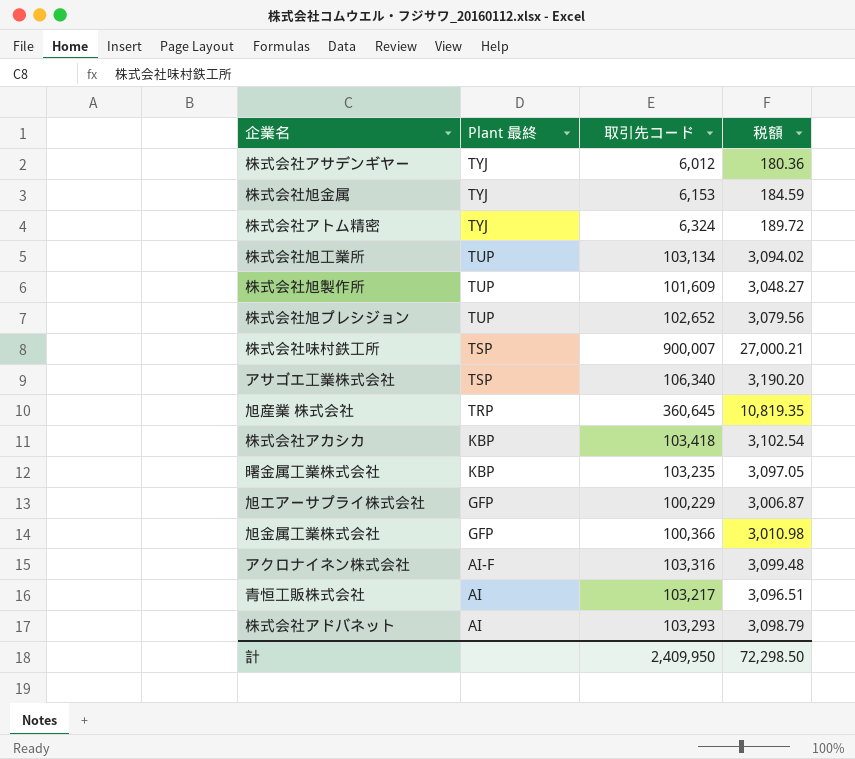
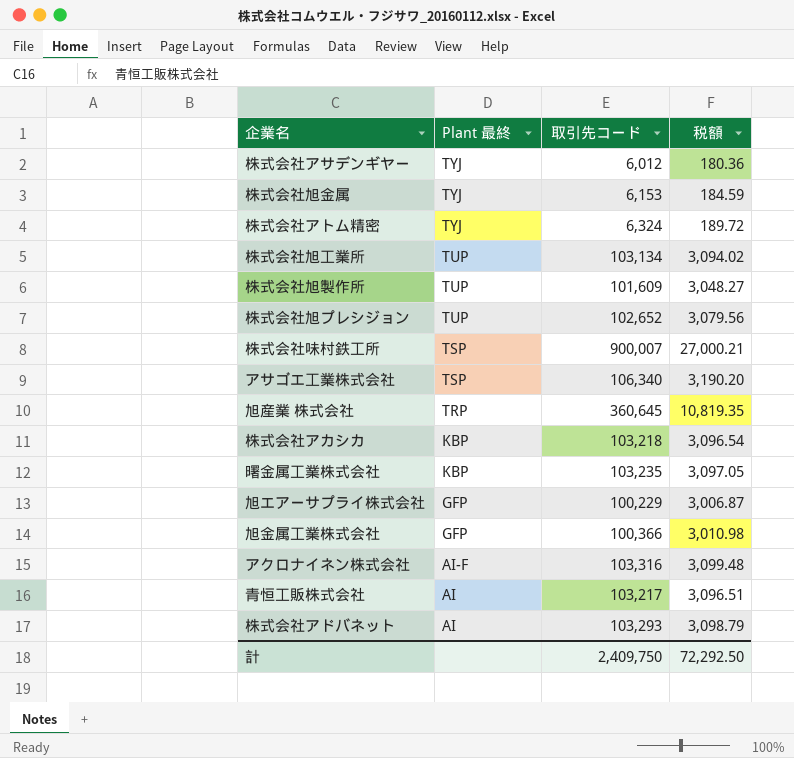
株式会社アカシカ | 取引先コード: 103,418 -> 103,218
株式会社アカシカ | 税額: 3,102.54 -> 3,096.54
計 | 取引先コード: 2,409,950 -> 2,409,750
計 | 税額: 72,298.50 -> 72,292.50

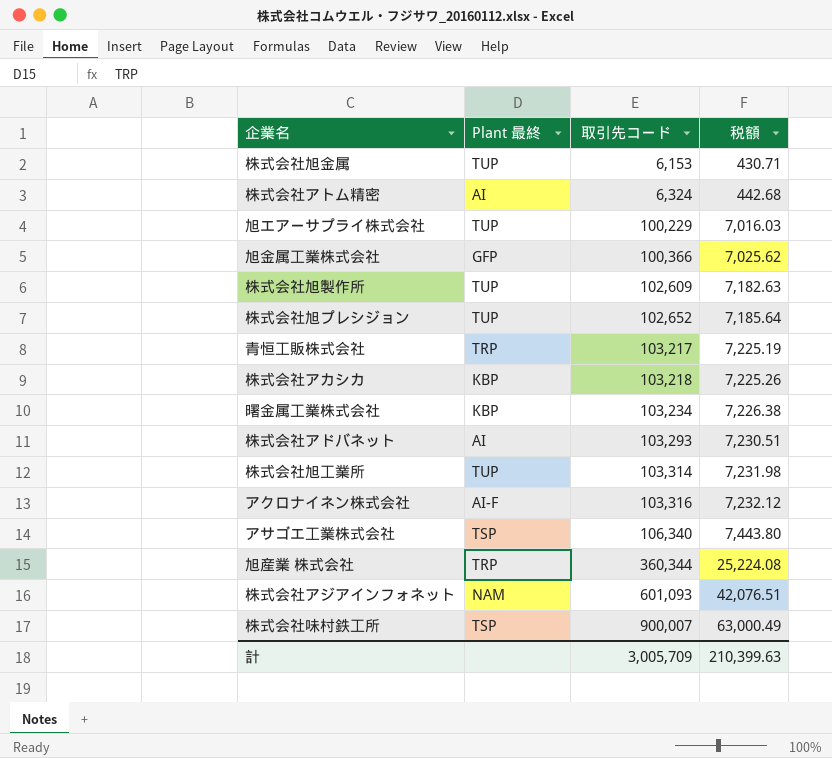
row order: Plant 最終 descending -> 取引先コード ascending
column 税額 | formula: [取引先コード] * 0.03 -> [取引先コード] * 0.07
row 株式会社アサデンギヤー: TYJ | 6,012 | 180.36 -> none
株式会社旭金属 | Plant 最終: TYJ -> TUP
株式会社アトム精密 | Plant 最終: TYJ -> AI
旭エアーサプライ株式会社 | Plant 最終: GFP -> TUP
株式会社旭製作所 | 取引先コード: 101,609 -> 102,609
青恒工販株式会社 | Plant 最終: AI -> TRP
曙金属工業株式会社 | 取引先コード: 103,235 -> 103,234
株式会社旭工業所 | 取引先コード: 103,134 -> 103,314
旭産業 株式会社 | 取引先コード: 360,645 -> 360,344
row 株式会社アジアインフォネット: none -> NAM | 601,093 | 42,076.51
計 | 取引先コード: 2,409,750 -> 3,005,709
計 | 税額: 72,292.50 -> 210,399.63

